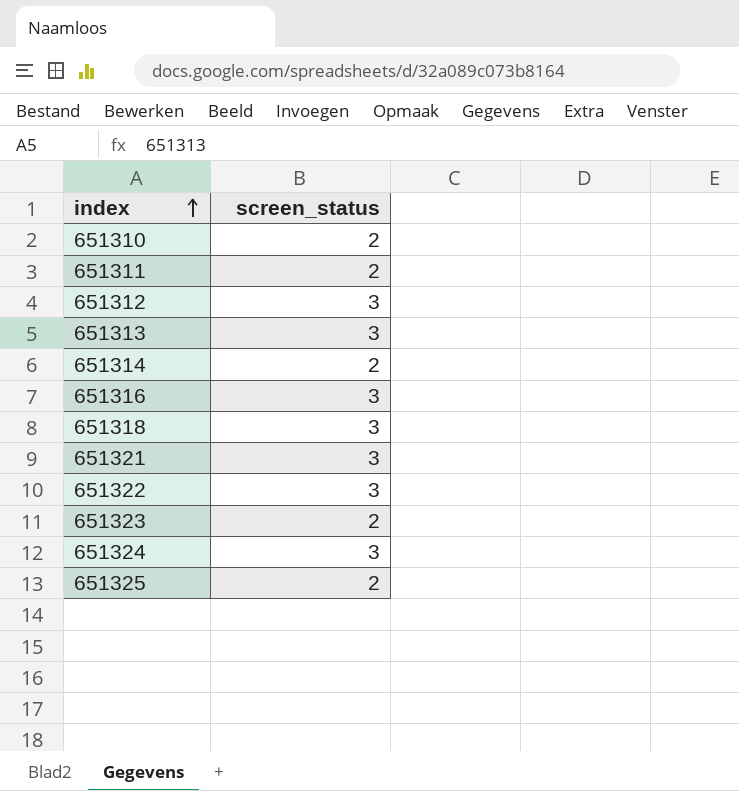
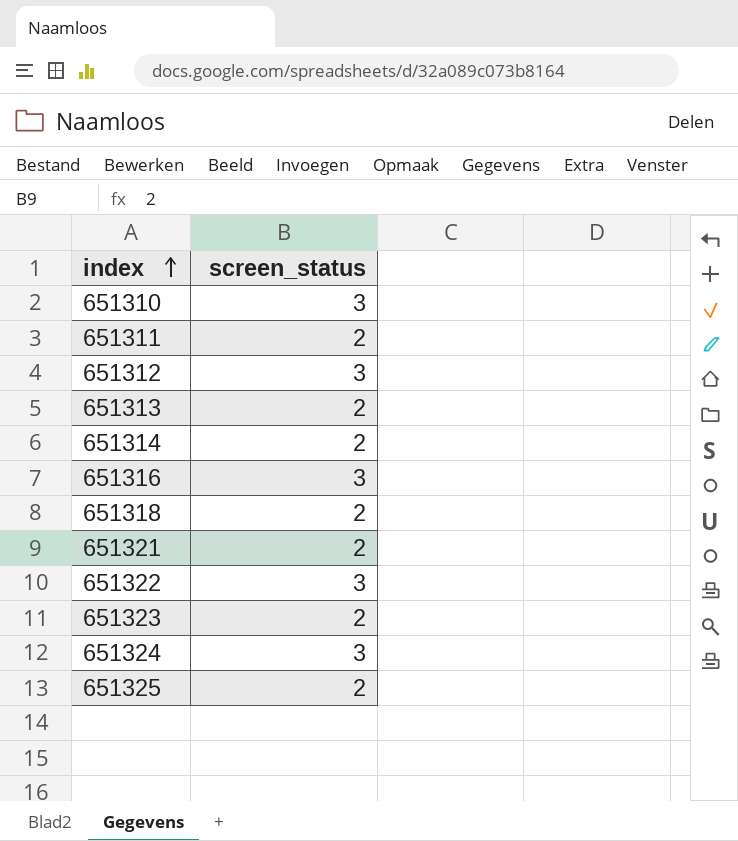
651310 | screen_status: 2 -> 3
651313 | screen_status: 3 -> 2
651318 | screen_status: 3 -> 2
651321 | screen_status: 3 -> 2

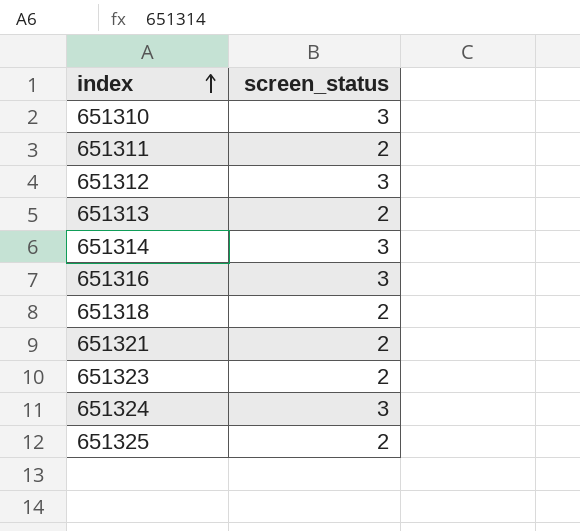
row 651322: 3 -> none
651314 | screen_status: 2 -> 3

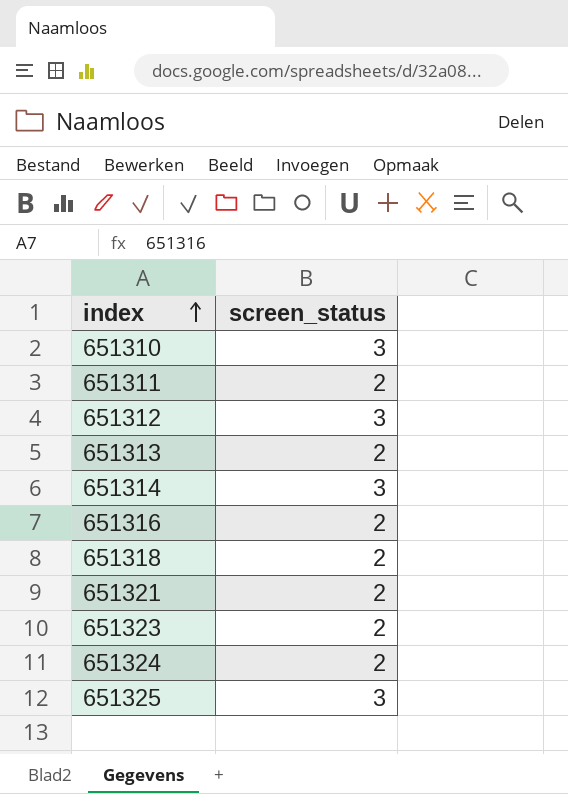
651316 | screen_status: 3 -> 2
651324 | screen_status: 3 -> 2
651325 | screen_status: 2 -> 3

